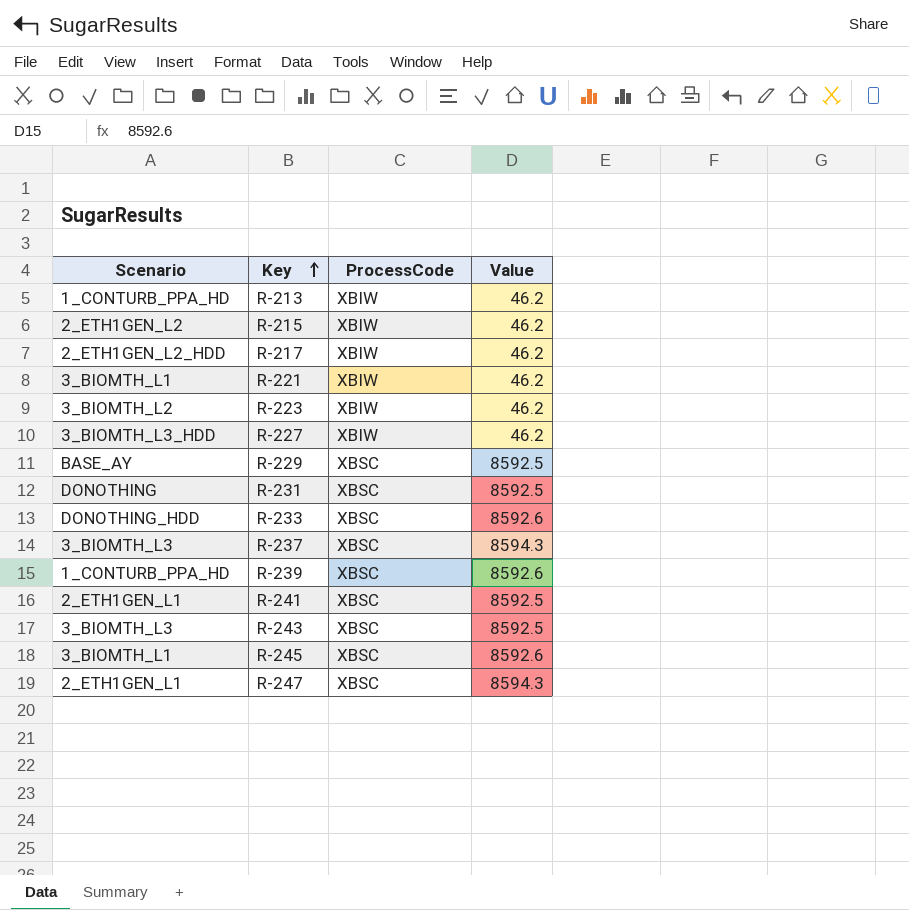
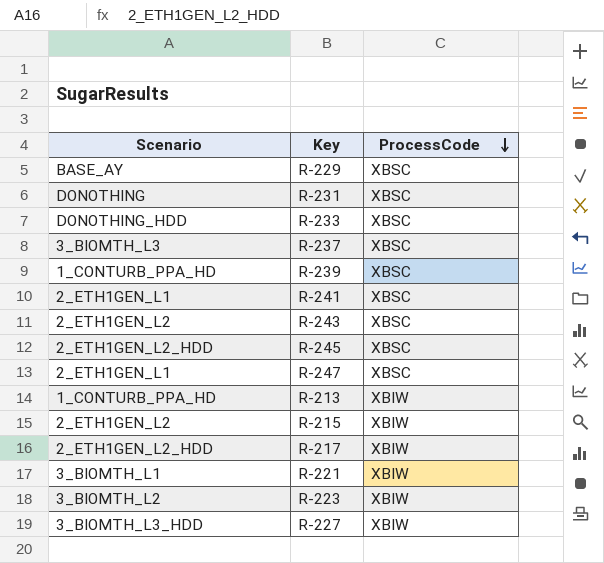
row order: Key ascending -> ProcessCode descending
column Value | position: 4 -> none
R-243 | Scenario: 3_BIOMTH_L3 -> 2_ETH1GEN_L2
R-245 | Scenario: 3_BIOMTH_L1 -> 2_ETH1GEN_L2_HDD

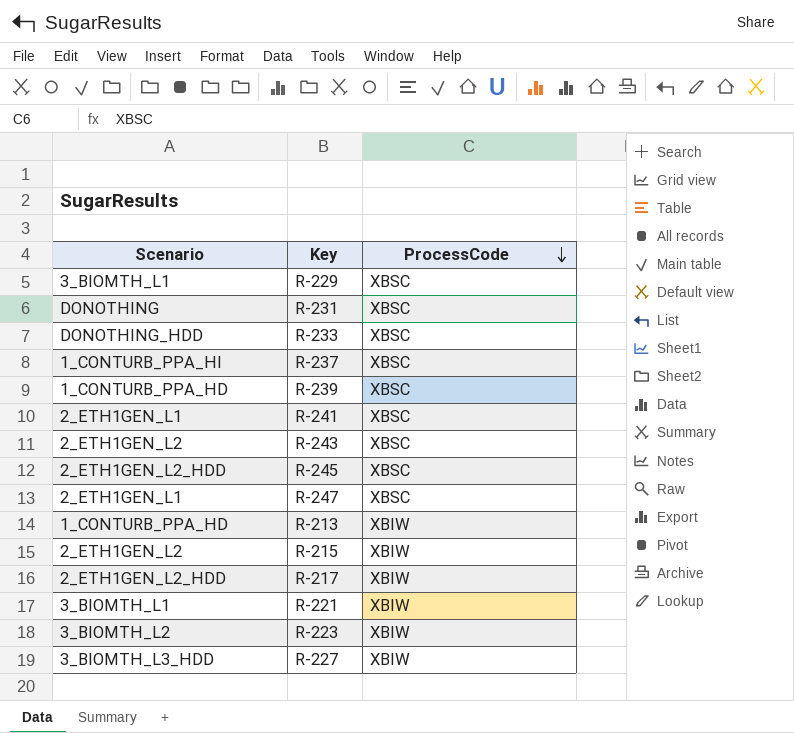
R-229 | Scenario: BASE_AY -> 3_BIOMTH_L1
R-237 | Scenario: 3_BIOMTH_L3 -> 1_CONTURB_PPA_HI

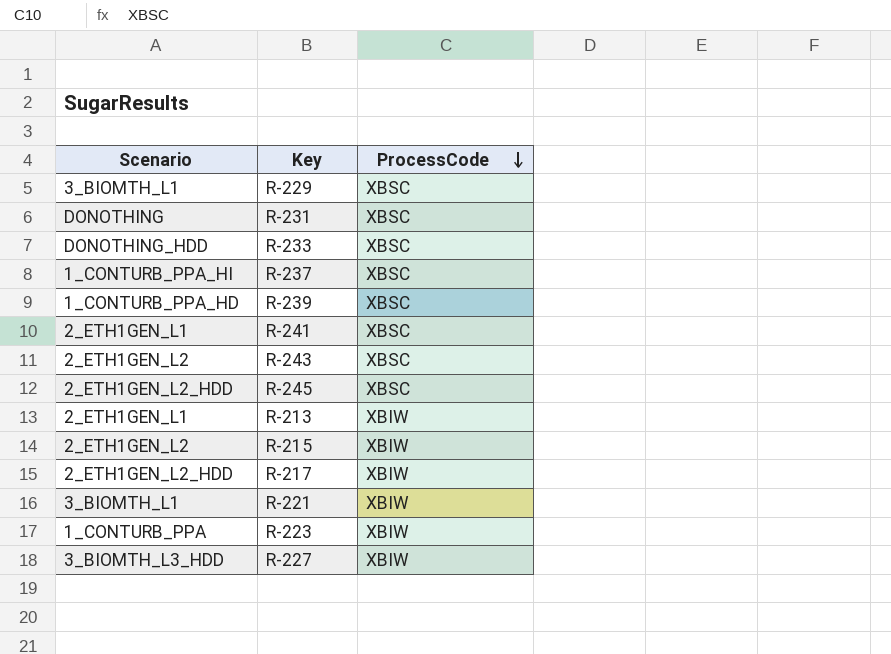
row R-247: 2_ETH1GEN_L1 | XBSC -> none
R-213 | Scenario: 1_CONTURB_PPA_HD -> 2_ETH1GEN_L1
R-223 | Scenario: 3_BIOMTH_L2 -> 1_CONTURB_PPA

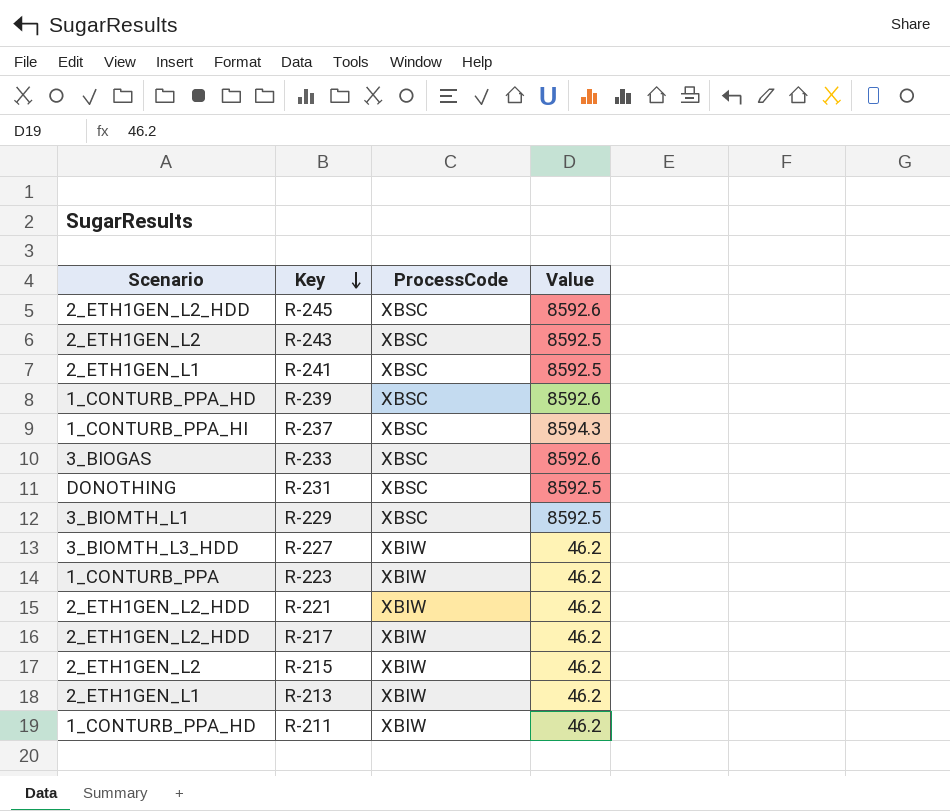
row order: ProcessCode descending -> Key descending
column Value | position: none -> 4
R-233 | Scenario: DONOTHING_HDD -> 3_BIOGAS
R-221 | Scenario: 3_BIOMTH_L1 -> 2_ETH1GEN_L2_HDD
row R-211: none -> 1_CONTURB_PPA_HD | XBIW | 46.2

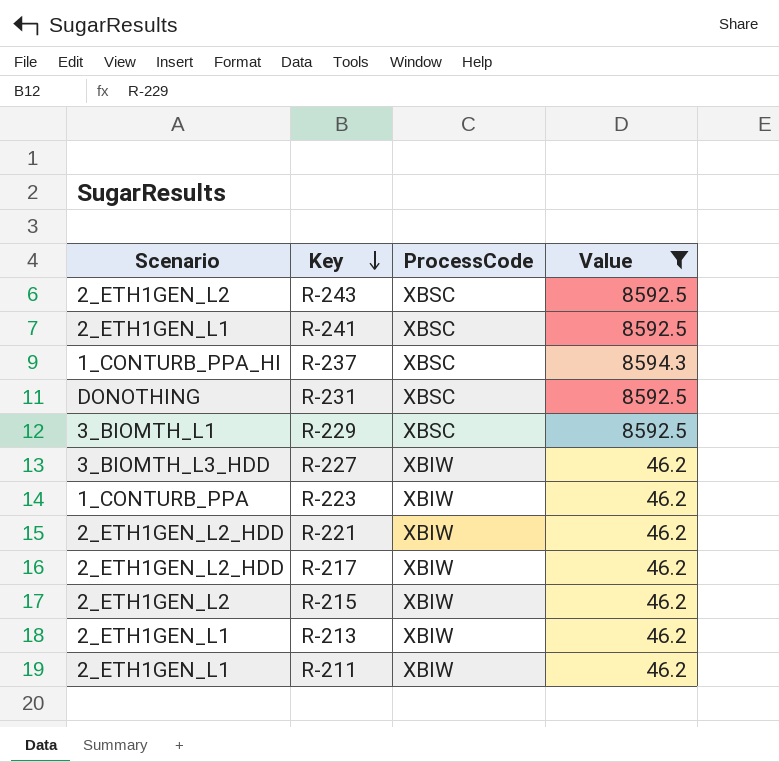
filter: none -> Value != 8592.6
R-211 | Scenario: 1_CONTURB_PPA_HD -> 2_ETH1GEN_L1

